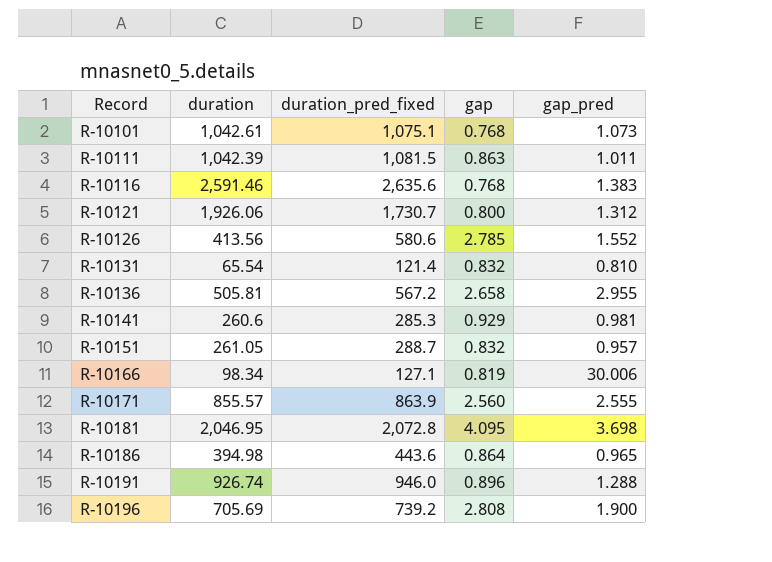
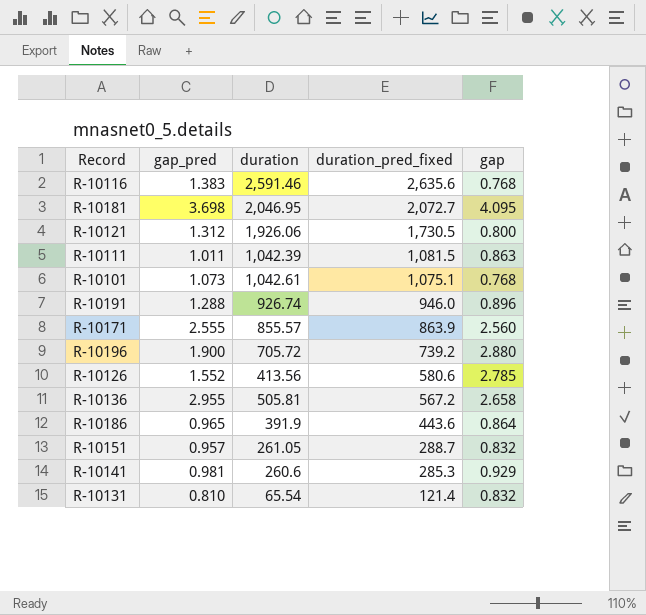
row order: Record ascending -> duration_pred_fixed descending
column gap_pred | position: 5 -> 2
row R-10166: 98.34 | 127.1 | 0.819 | 30.006 -> none
R-10181 | duration_pred_fixed: 2,072.8 -> 2,072.7
R-10121 | duration_pred_fixed: 1,730.7 -> 1,730.5
R-10196 | duration: 705.69 -> 705.72
R-10196 | gap: 2.808 -> 2.880
R-10186 | duration: 394.98 -> 391.9

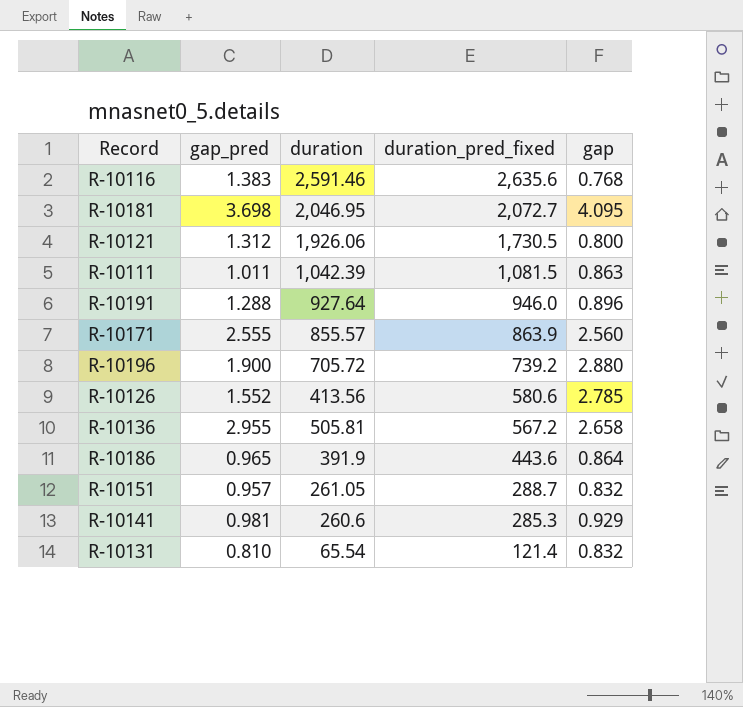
row R-10101: 1.073 | 1,042.61 | 1,075.1 | 0.768 -> none
R-10191 | duration: 926.74 -> 927.64

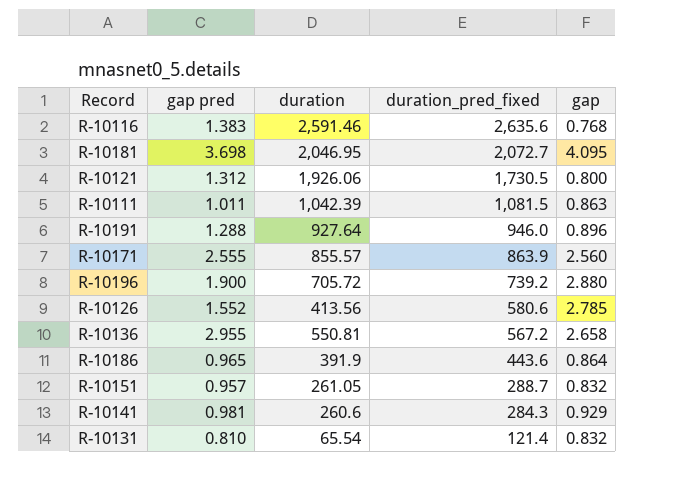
column name: gap_pred -> gap pred
R-10136 | duration: 505.81 -> 550.81
R-10141 | duration_pred_fixed: 285.3 -> 284.3

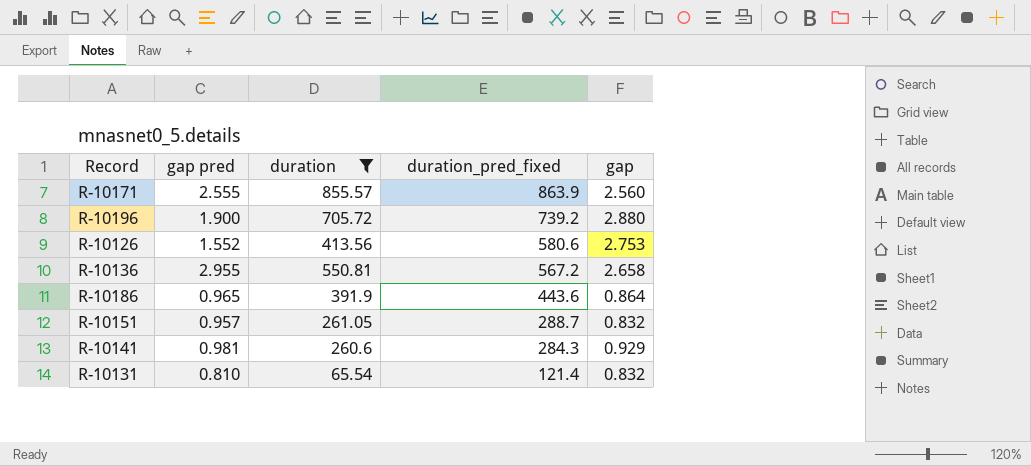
filter: none -> duration <= 855.57
R-10126 | gap: 2.785 -> 2.753

